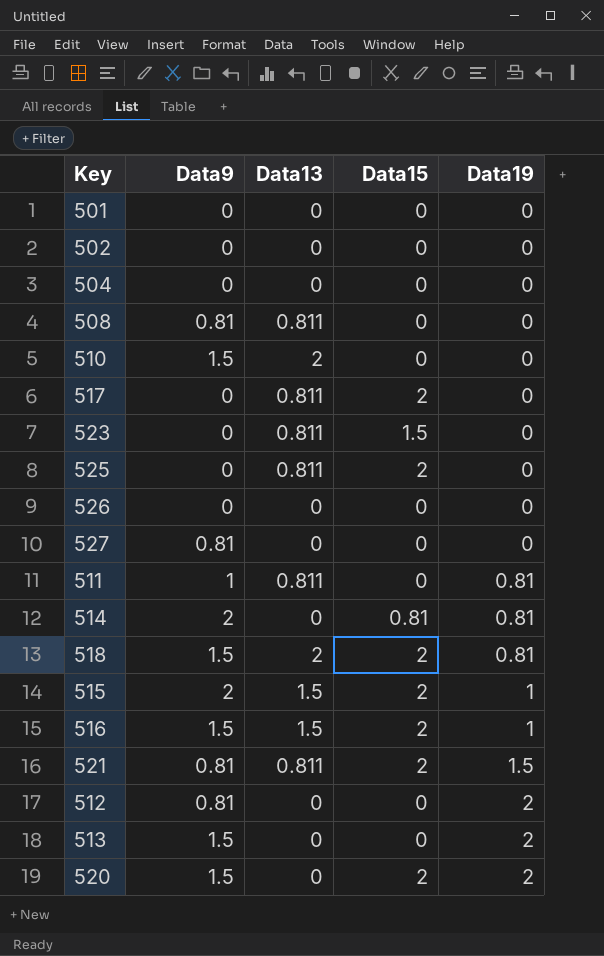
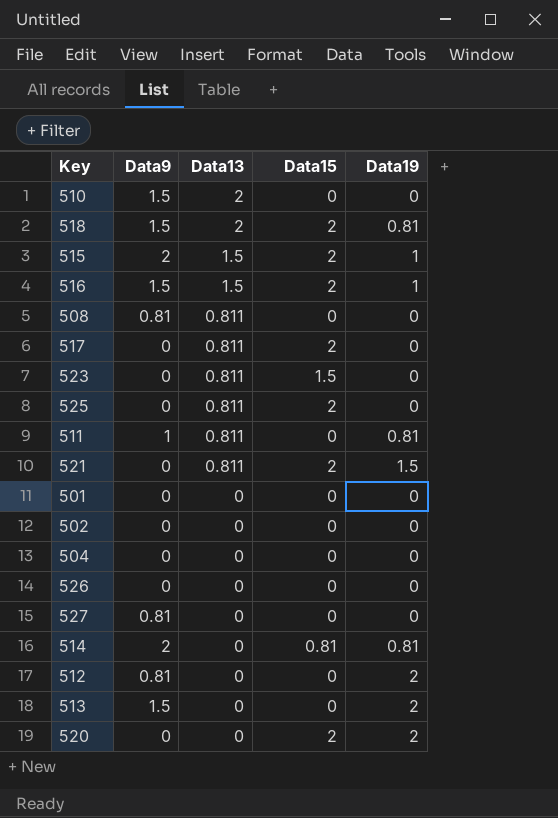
row order: Data19 ascending -> Data13 descending
521 | Data9: 0.81 -> 0
520 | Data9: 1.5 -> 0

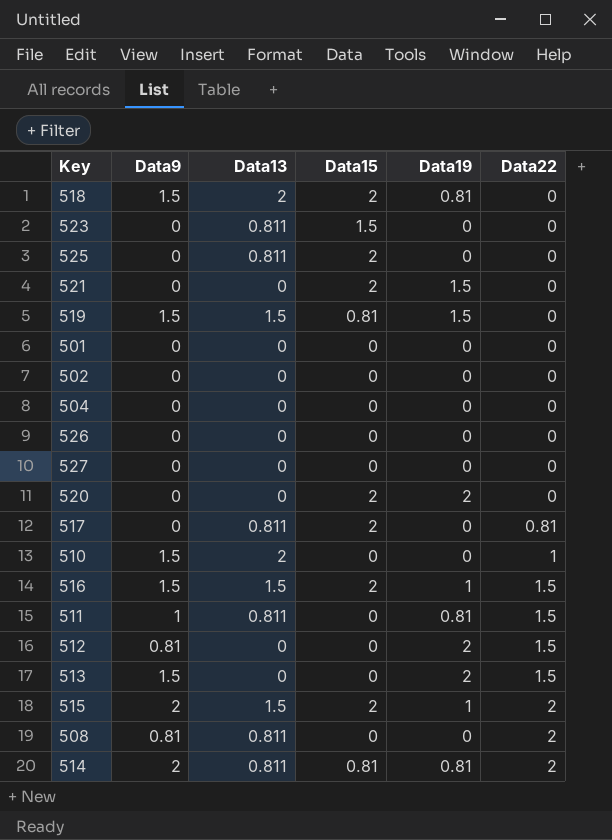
row order: Data13 descending -> Data22 ascending
column Data22 | position: none -> 6
521 | Data13: 0.811 -> 0
row 519: none -> 1.5 | 1.5 | 0.81 | 1.5 | 0
527 | Data9: 0.81 -> 0
514 | Data13: 0 -> 0.811

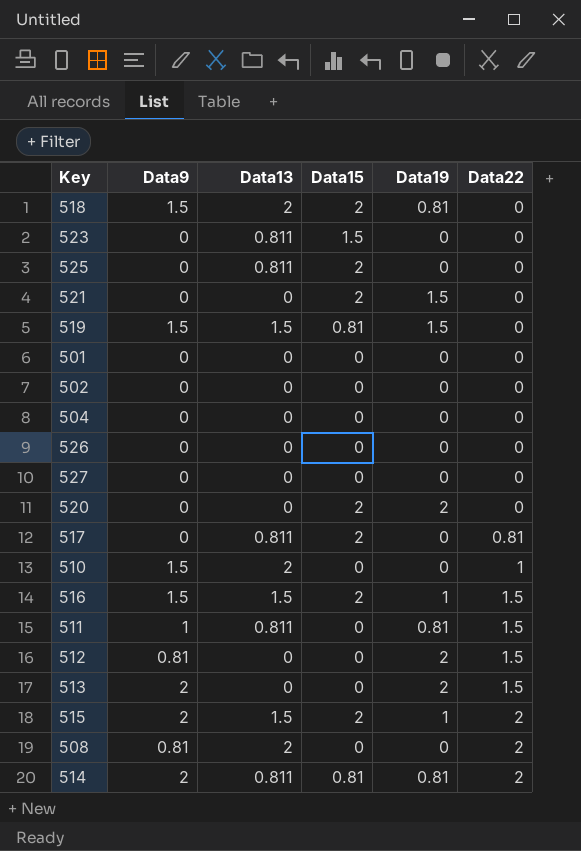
513 | Data9: 1.5 -> 2
508 | Data13: 0.811 -> 2

